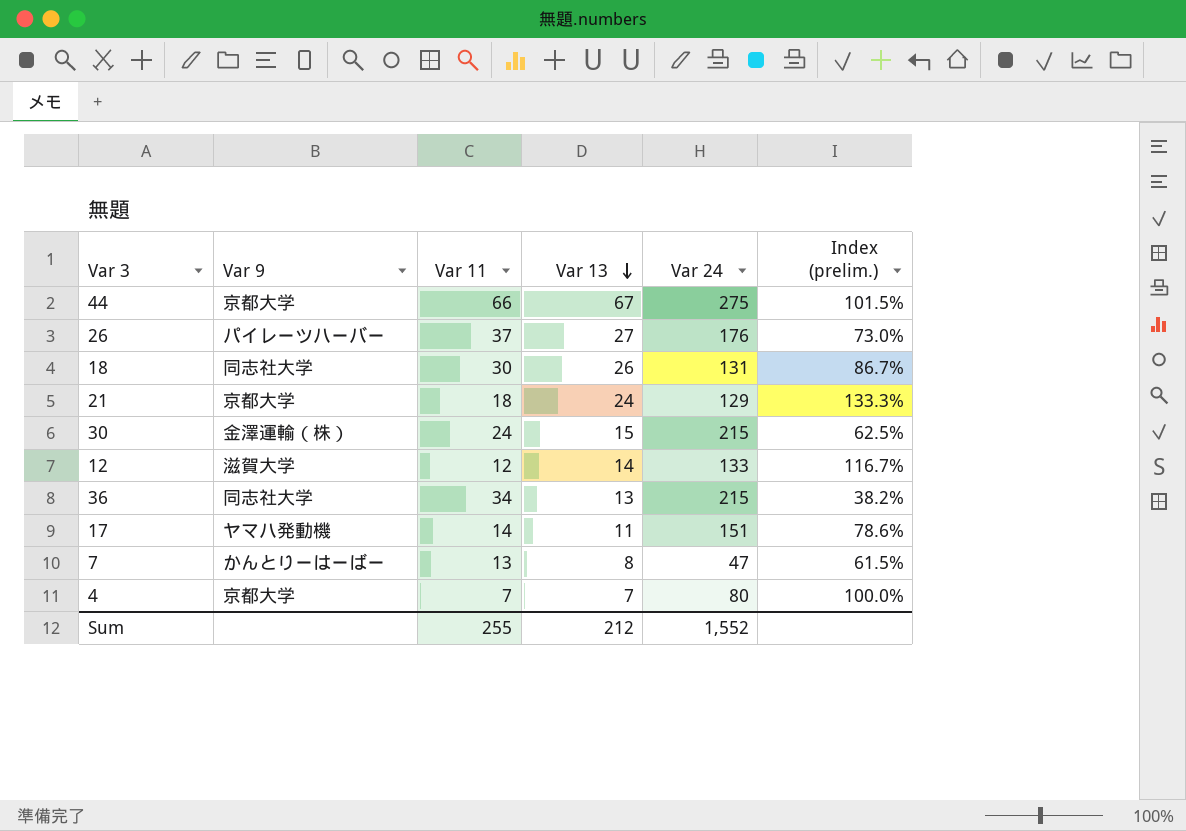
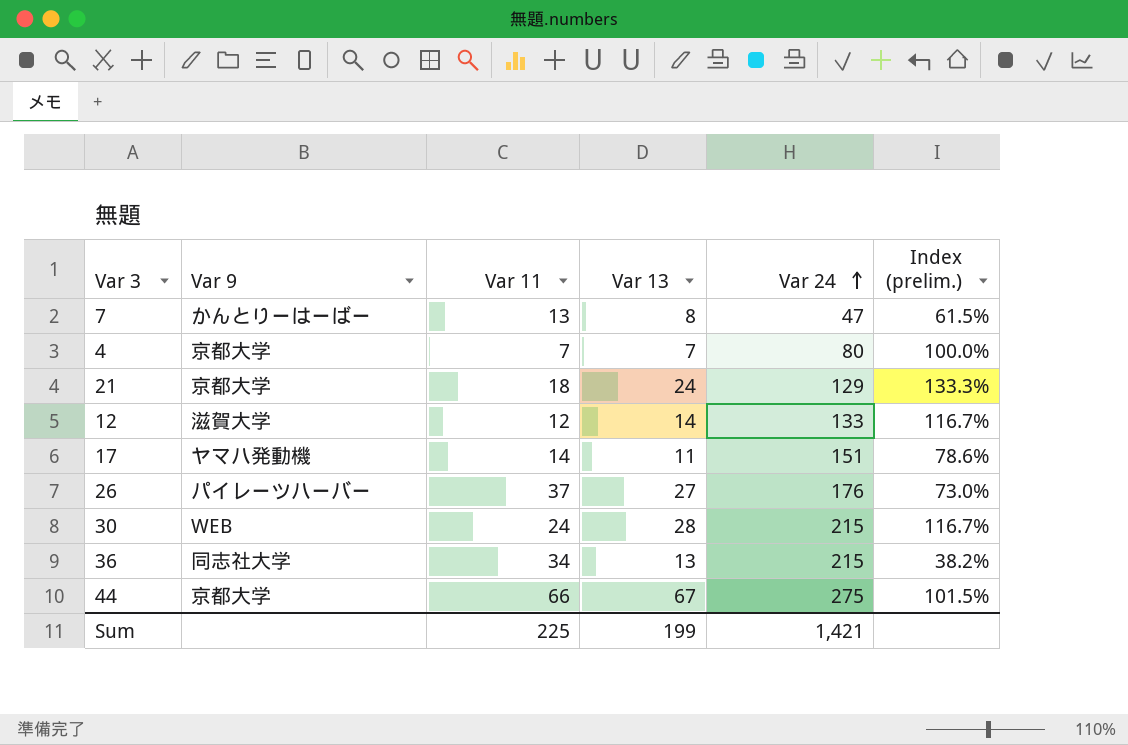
row order: Var 13 descending -> Var 24 ascending
row 18: 同志社大学 | 30 | 26 | 131 | 86.7% -> none
30 | Var 9: 金澤運輸（株） -> WEB
30 | Var 13: 15 -> 28
30 | Index (prelim.): 62.5% -> 116.7%
Sum | Var 11: 255 -> 225
Sum | Var 13: 212 -> 199
Sum | Var 24: 1,552 -> 1,421

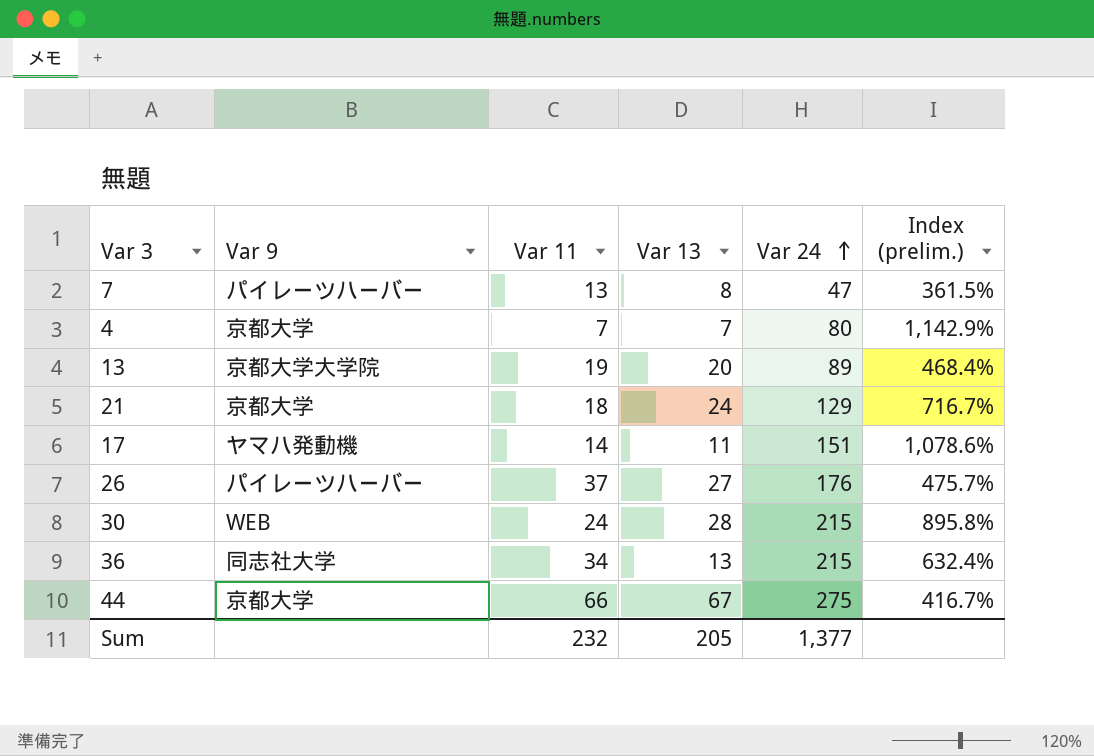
column Index (prelim.) | formula: [Var 13] / [Var 11] -> [Var 24] / [Var 11]
row 12: 滋賀大学 | 12 | 14 | 133 | 116.7% -> none
7 | Var 9: かんとりーはーばー -> パイレーツハーバー
row 13: none -> 京都大学大学院 | 19 | 20 | 89 | 468.4%
Sum | Var 11: 225 -> 232
Sum | Var 13: 199 -> 205
Sum | Var 24: 1,421 -> 1,377

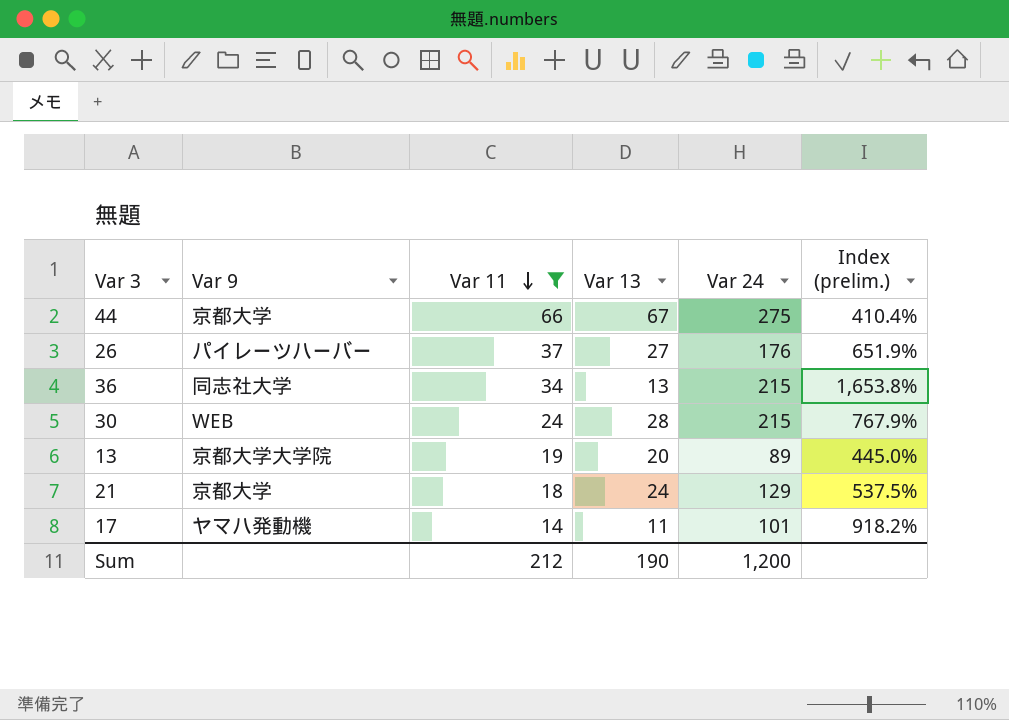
filter: none -> Var 11 >= 14
row order: Var 24 ascending -> Var 11 descending
column Index (prelim.) | formula: [Var 24] / [Var 11] -> [Var 24] / [Var 13]
17 | Var 24: 151 -> 101
Sum | Var 11: 232 -> 212
Sum | Var 13: 205 -> 190
Sum | Var 24: 1,377 -> 1,200

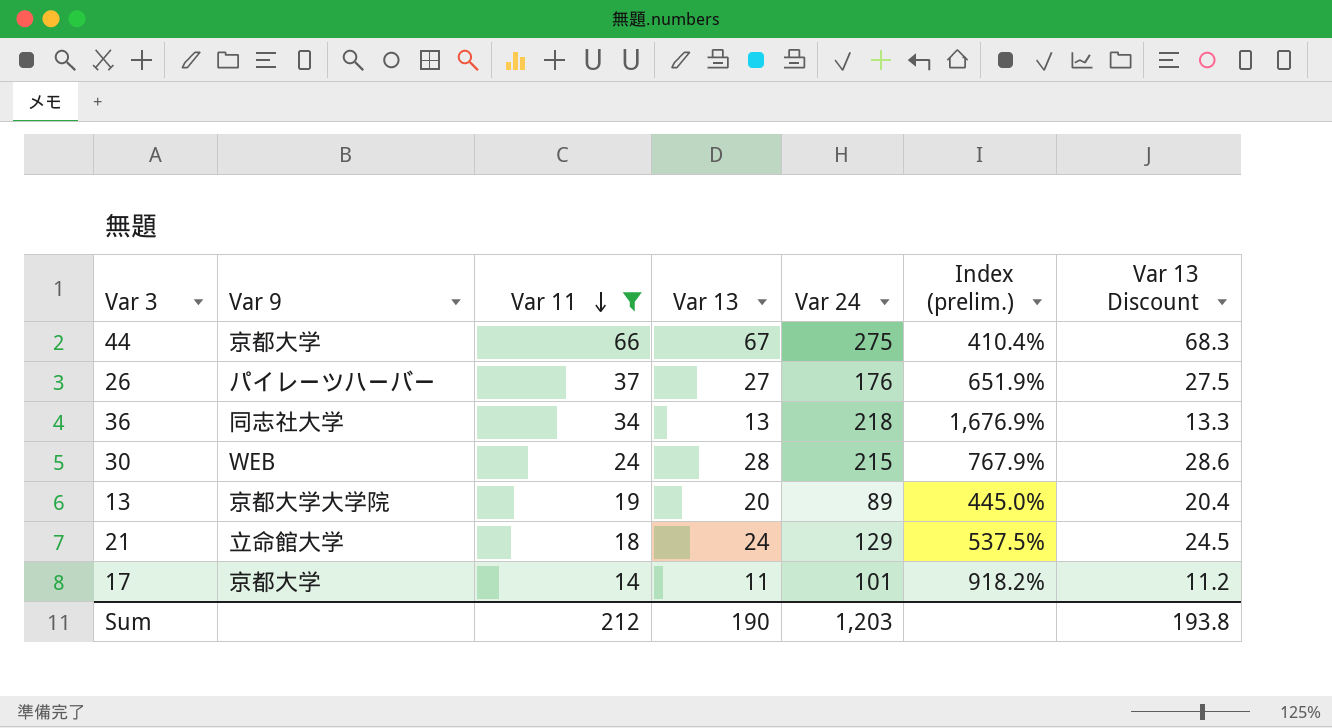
column Var 13 Discount | formula: none -> [Var 13] * 1.02
36 | Var 24: 215 -> 218
36 | Index (prelim.): 1,653.8% -> 1,676.9%
21 | Var 9: 京都大学 -> 立命館大学
17 | Var 9: ヤマハ発動機 -> 京都大学
Sum | Var 24: 1,200 -> 1,203

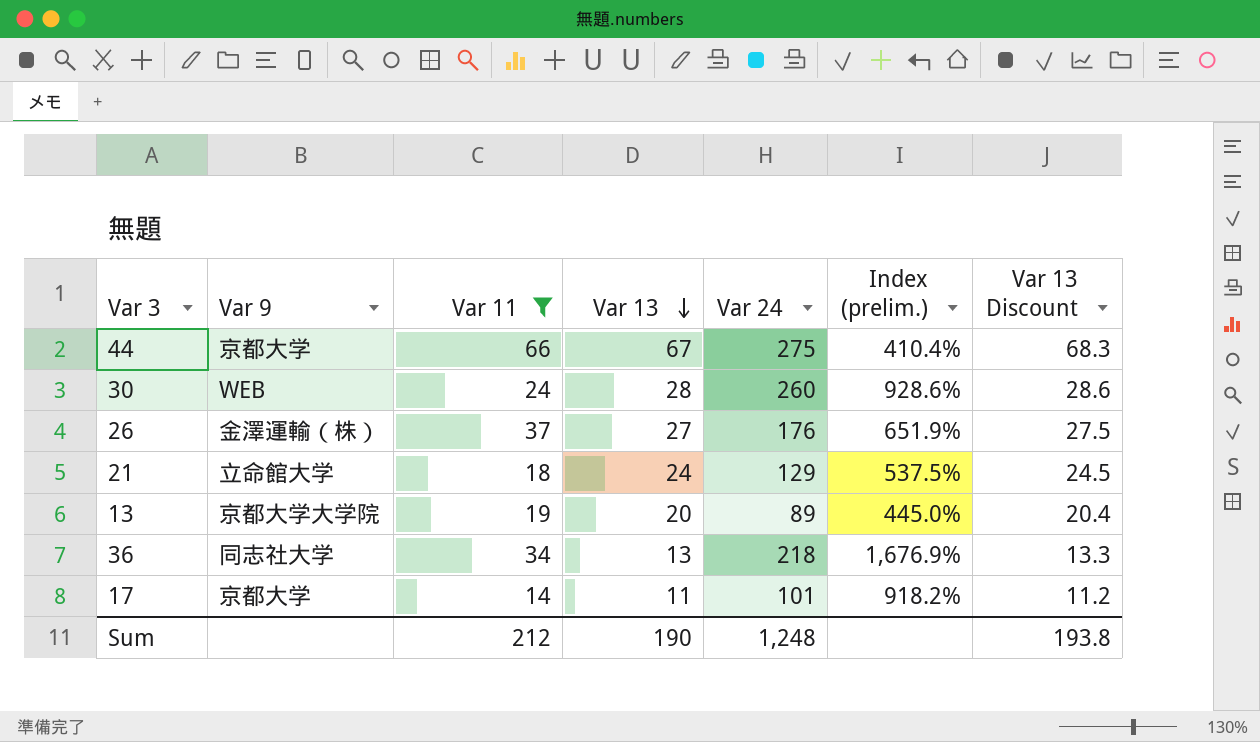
row order: Var 11 descending -> Var 13 descending
30 | Var 24: 215 -> 260
30 | Index (prelim.): 767.9% -> 928.6%
26 | Var 9: パイレーツハーバー -> 金澤運輸（株）
Sum | Var 24: 1,203 -> 1,248

